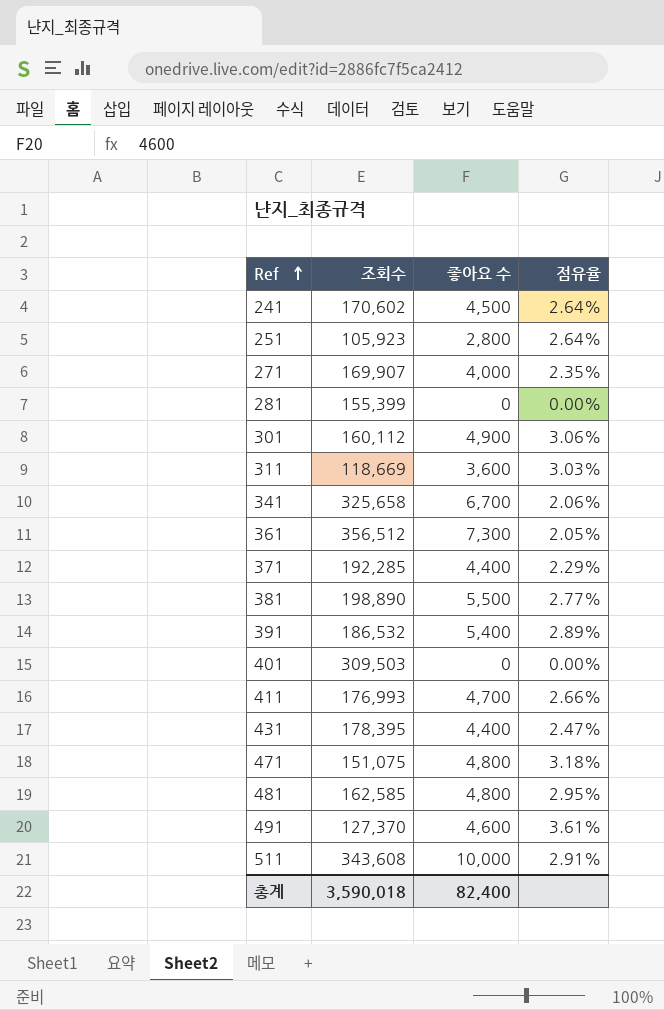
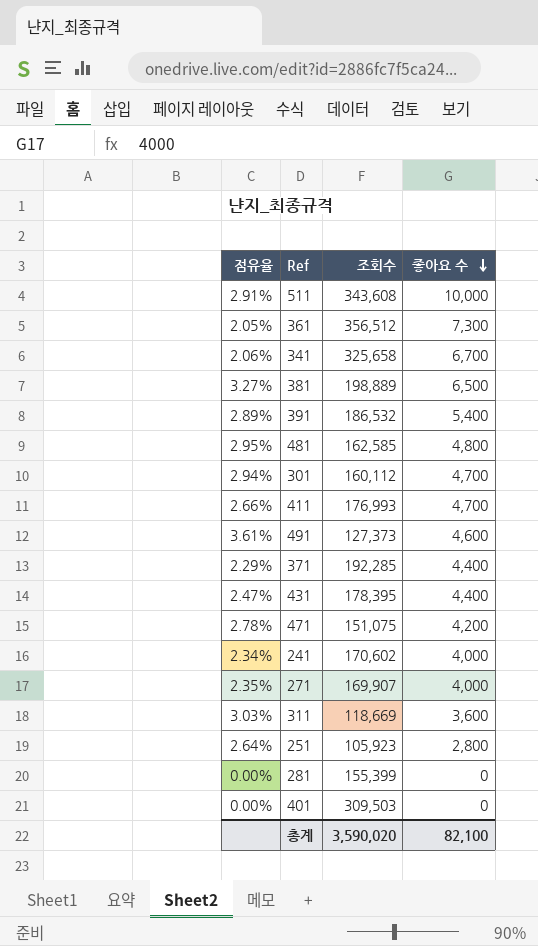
row order: Ref ascending -> 좋아요 수 descending
column 점유율 | position: 4 -> 1
381 | 점유율: 2.77% -> 3.27%
381 | 조회수: 198,890 -> 198,889
381 | 좋아요 수: 5,500 -> 6,500
301 | 점유율: 3.06% -> 2.94%
301 | 좋아요 수: 4,900 -> 4,700
491 | 조회수: 127,370 -> 127,373
471 | 점유율: 3.18% -> 2.78%
471 | 좋아요 수: 4,800 -> 4,200
241 | 점유율: 2.64% -> 2.34%
241 | 좋아요 수: 4,500 -> 4,000
총계 | 조회수: 3,590,018 -> 3,590,020
총계 | 좋아요 수: 82,400 -> 82,100

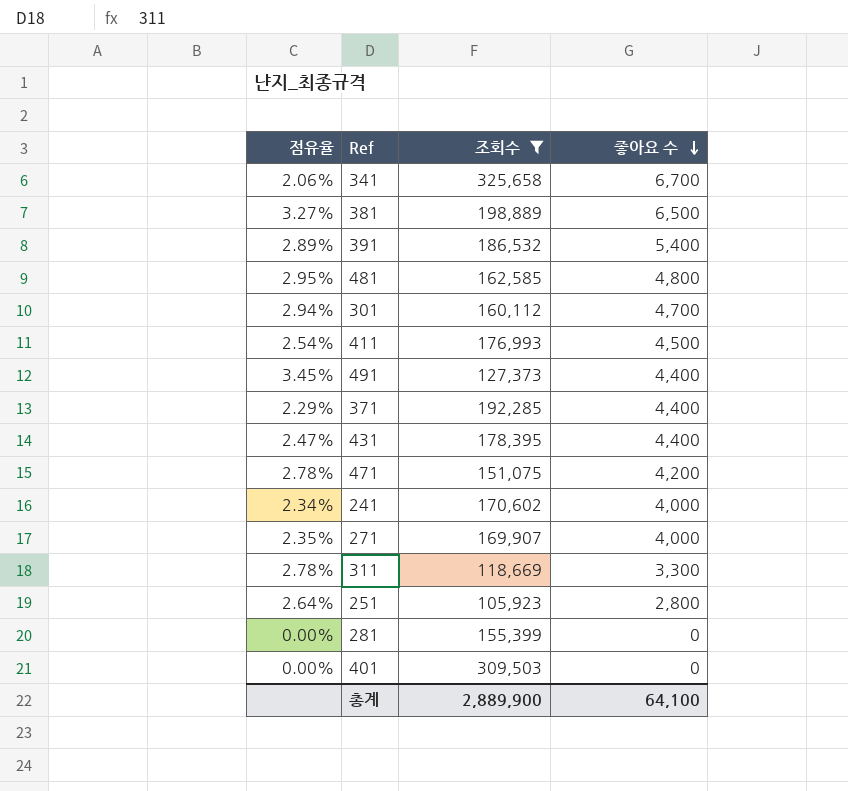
filter: none -> 조회수 <= 325,658
411 | 점유율: 2.66% -> 2.54%
411 | 좋아요 수: 4,700 -> 4,500
491 | 점유율: 3.61% -> 3.45%
491 | 좋아요 수: 4,600 -> 4,400
311 | 점유율: 3.03% -> 2.78%
311 | 좋아요 수: 3,600 -> 3,300
총계 | 조회수: 3,590,020 -> 2,889,900
총계 | 좋아요 수: 82,100 -> 64,100

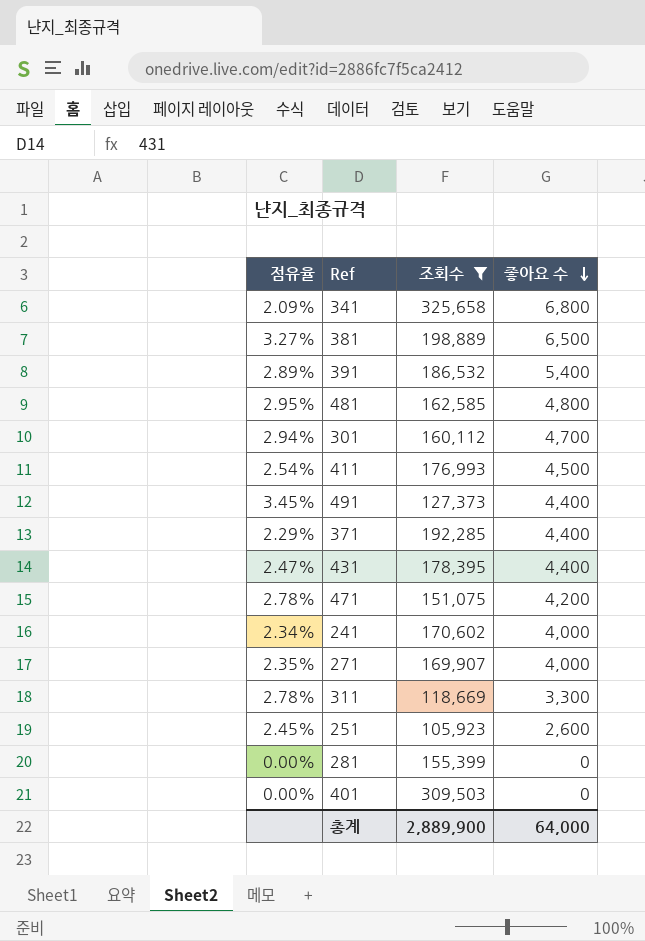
341 | 점유율: 2.06% -> 2.09%
341 | 좋아요 수: 6,700 -> 6,800
251 | 점유율: 2.64% -> 2.45%
251 | 좋아요 수: 2,800 -> 2,600
총계 | 좋아요 수: 64,100 -> 64,000

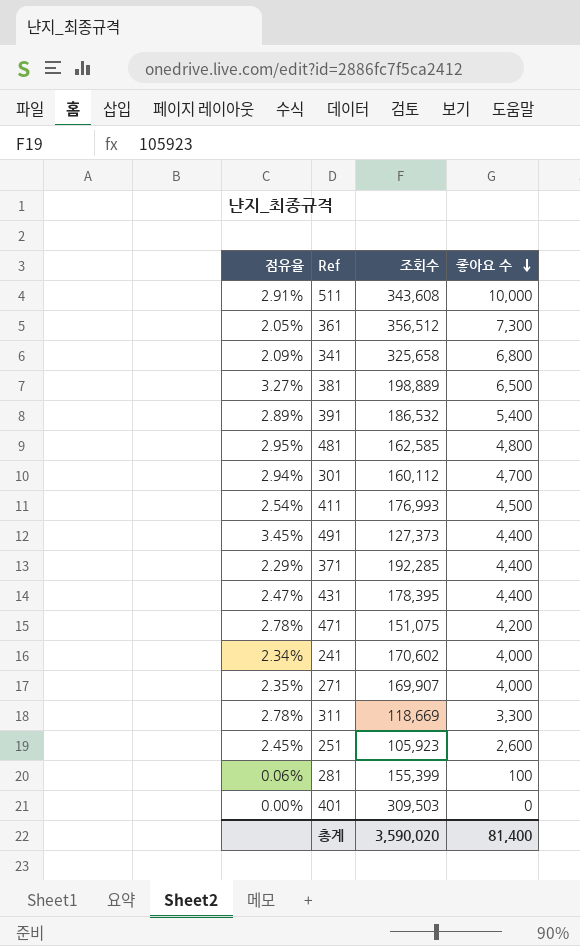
filter: 조회수 <= 325,658 -> none
281 | 점유율: 0.00% -> 0.06%
281 | 좋아요 수: 0 -> 100
총계 | 조회수: 2,889,900 -> 3,590,020
총계 | 좋아요 수: 64,000 -> 81,400

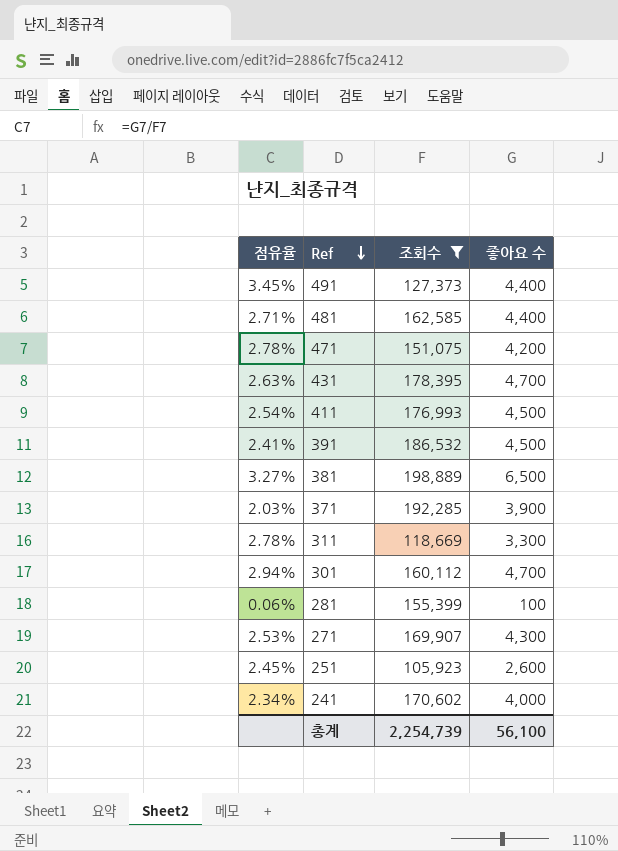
filter: none -> 조회수 <= 198,889
row order: 좋아요 수 descending -> Ref descending
481 | 점유율: 2.95% -> 2.71%
481 | 좋아요 수: 4,800 -> 4,400
431 | 점유율: 2.47% -> 2.63%
431 | 좋아요 수: 4,400 -> 4,700
391 | 점유율: 2.89% -> 2.41%
391 | 좋아요 수: 5,400 -> 4,500
371 | 점유율: 2.29% -> 2.03%
371 | 좋아요 수: 4,400 -> 3,900
271 | 점유율: 2.35% -> 2.53%
271 | 좋아요 수: 4,000 -> 4,300
총계 | 조회수: 3,590,020 -> 2,254,739
총계 | 좋아요 수: 81,400 -> 56,100

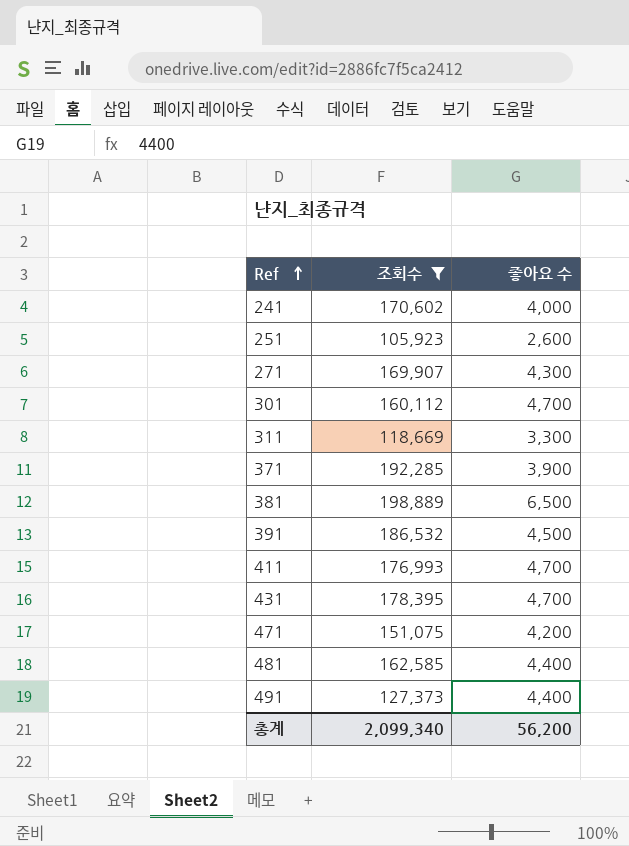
row order: Ref descending -> Ref ascending
column 점유율 | formula: [좋아요 수] / [조회수] -> none
row 281: 0.06% | 155,399 | 100 -> none
411 | 좋아요 수: 4,500 -> 4,700
총계 | 조회수: 2,254,739 -> 2,099,340
총계 | 좋아요 수: 56,100 -> 56,200

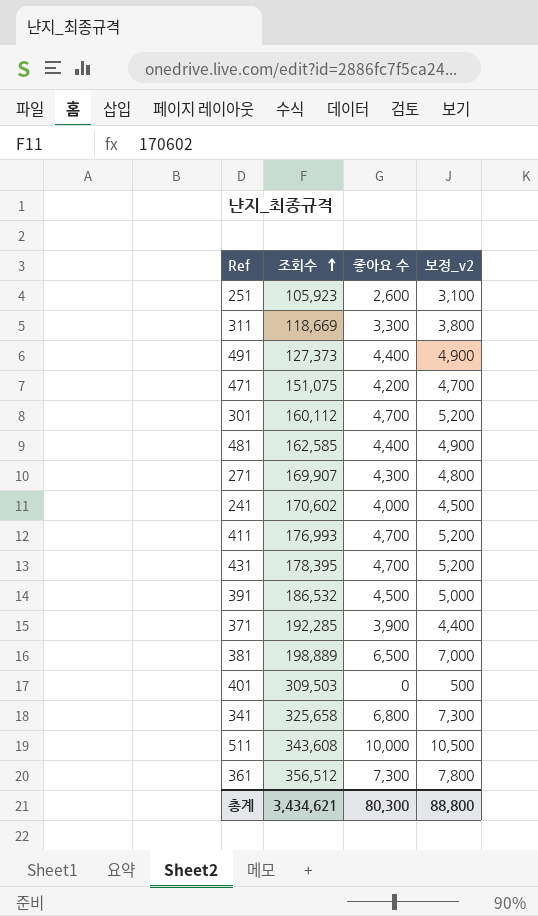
filter: 조회수 <= 198,889 -> none
row order: Ref ascending -> 조회수 ascending
column 보정_v2 | formula: none -> [좋아요 수] + 500
총계 | 조회수: 2,099,340 -> 3,434,621
총계 | 좋아요 수: 56,200 -> 80,300

